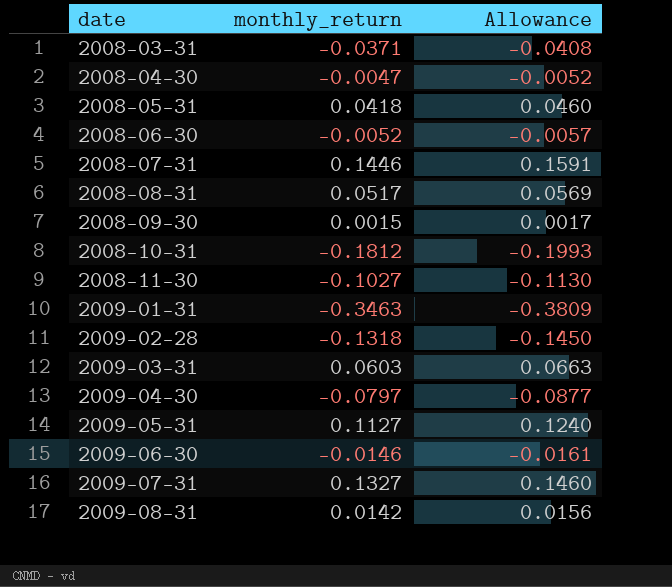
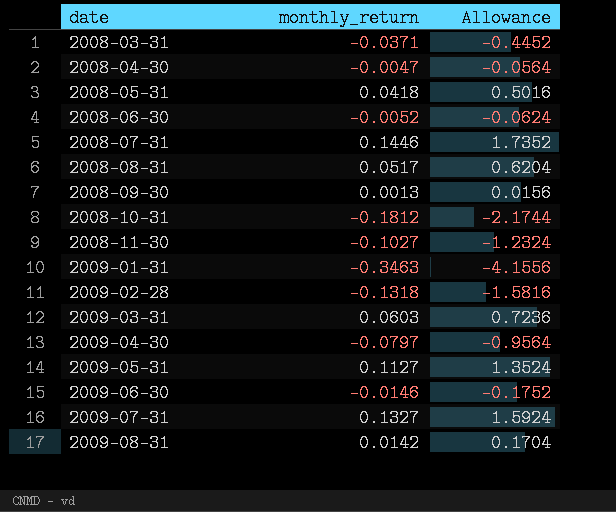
column Allowance | formula: [monthly_return] * 1.1 -> [monthly_return] * 12
2008-09-30 | monthly_return: 0.0015 -> 0.0013

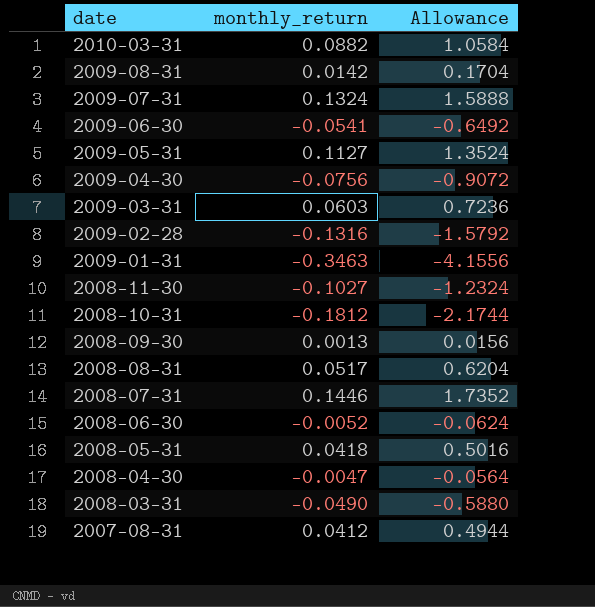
row order: date ascending -> date descending
row 2010-03-31: none -> 0.0882 | 1.0584
2009-07-31 | monthly_return: 0.1327 -> 0.1324
2009-07-31 | Allowance: 1.5924 -> 1.5888
2009-06-30 | monthly_return: -0.0146 -> -0.0541
2009-06-30 | Allowance: -0.1752 -> -0.6492
2009-04-30 | monthly_return: -0.0797 -> -0.0756
2009-04-30 | Allowance: -0.9564 -> -0.9072
2009-02-28 | monthly_return: -0.1318 -> -0.1316
2009-02-28 | Allowance: -1.5816 -> -1.5792
2008-03-31 | monthly_return: -0.0371 -> -0.0490
2008-03-31 | Allowance: -0.4452 -> -0.5880
row 2007-08-31: none -> 0.0412 | 0.4944

